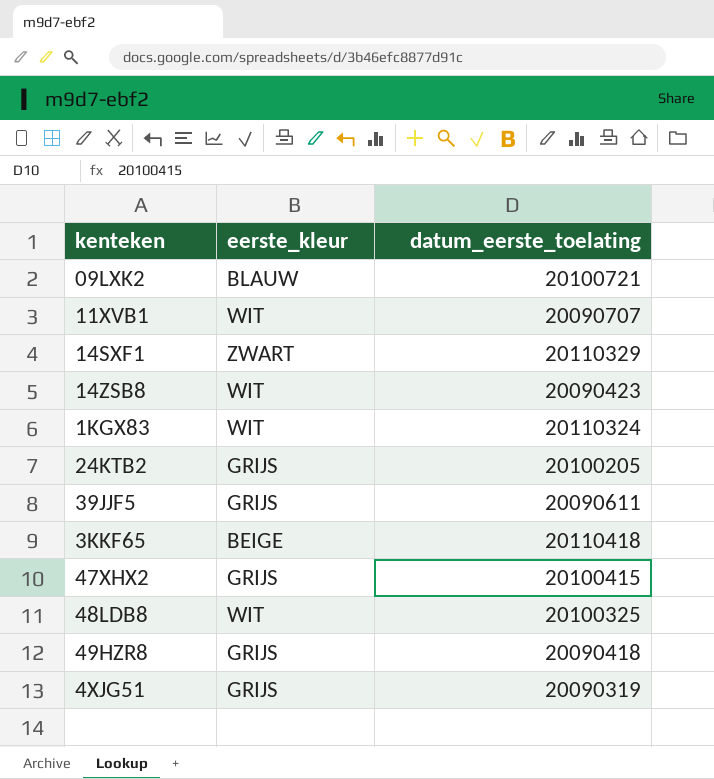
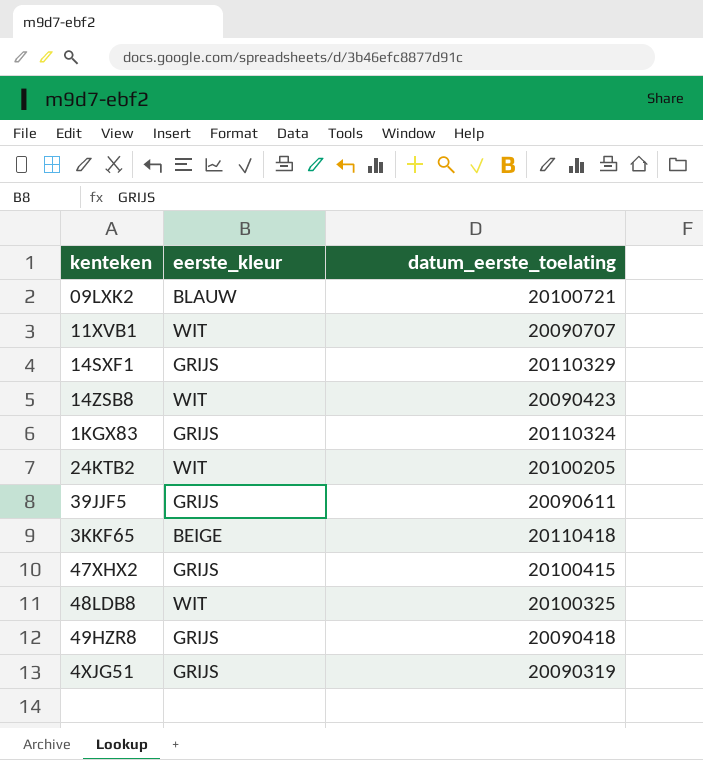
14SXF1 | eerste_kleur: ZWART -> GRIJS
1KGX83 | eerste_kleur: WIT -> GRIJS
24KTB2 | eerste_kleur: GRIJS -> WIT

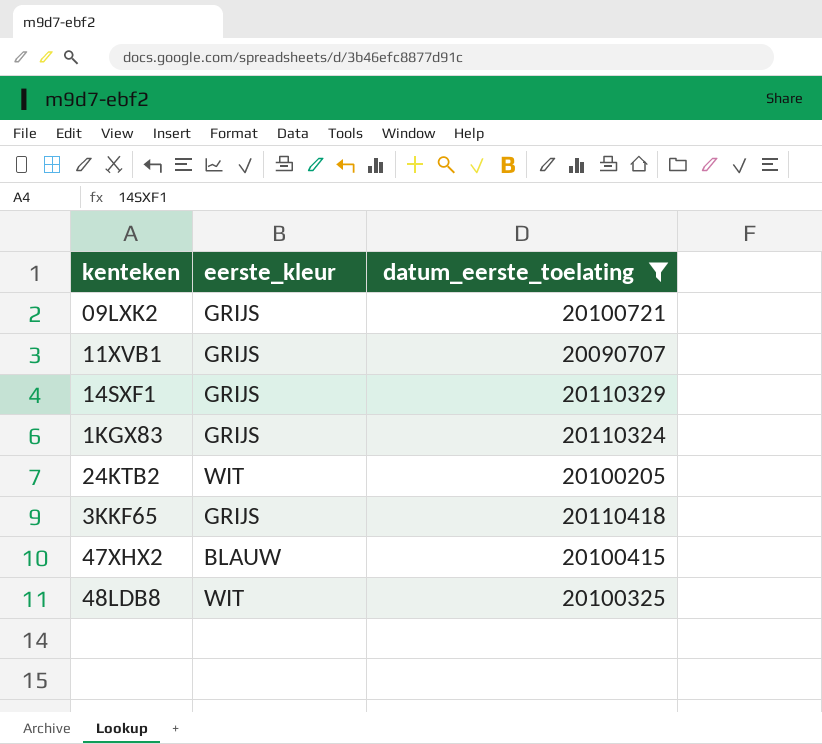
filter: none -> datum_eerste_toelating >= 20090707
09LXK2 | eerste_kleur: BLAUW -> GRIJS
11XVB1 | eerste_kleur: WIT -> GRIJS
3KKF65 | eerste_kleur: BEIGE -> GRIJS
47XHX2 | eerste_kleur: GRIJS -> BLAUW

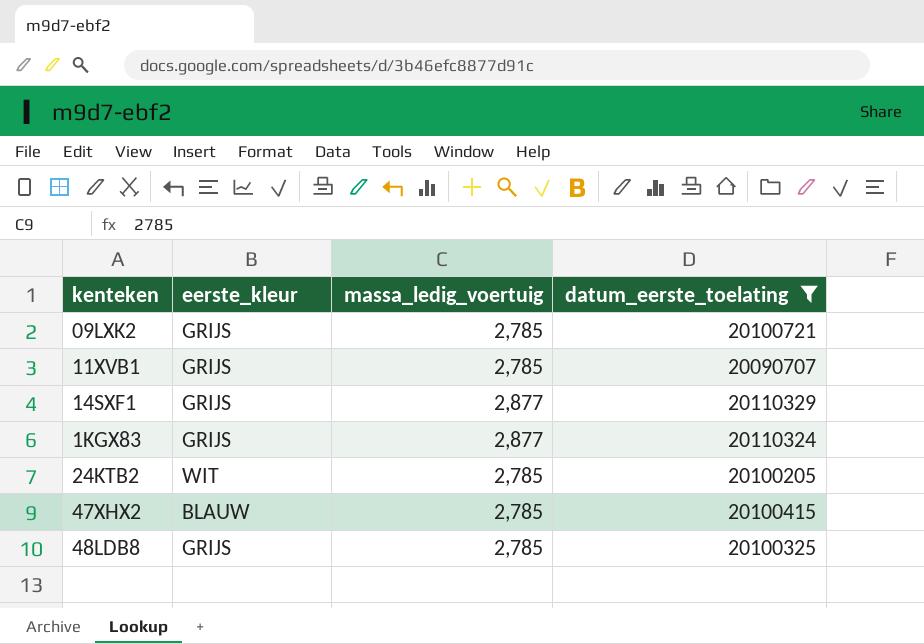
column massa_ledig_voertuig | position: none -> 3
row 3KKF65: GRIJS | 20110418 -> none
48LDB8 | eerste_kleur: WIT -> GRIJS

